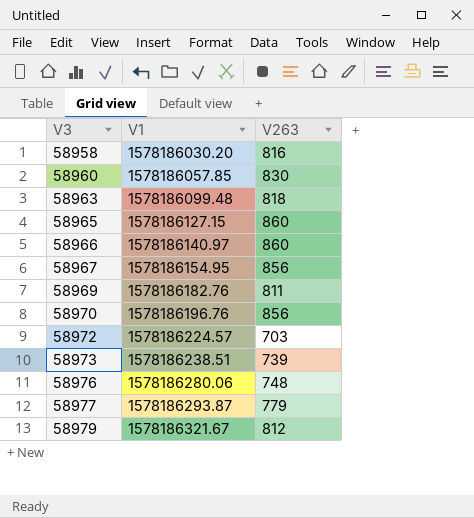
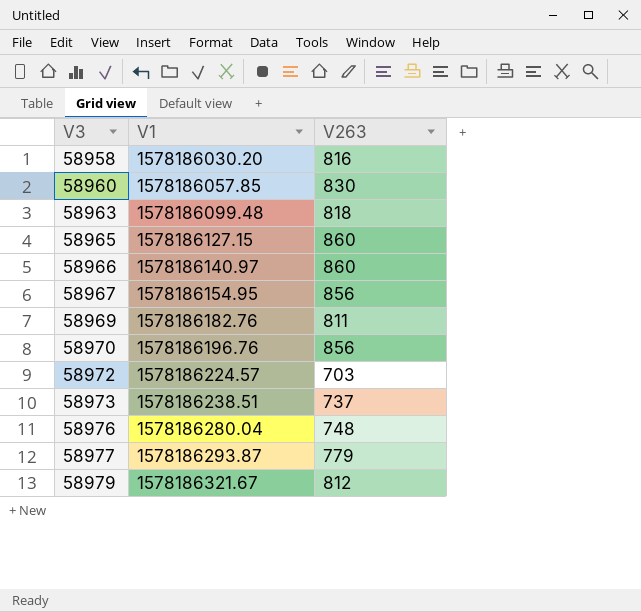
58973 | V263: 739 -> 737
58976 | V1: 1578186280.06 -> 1578186280.04

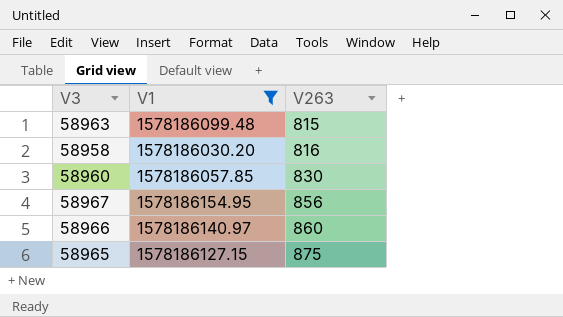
filter: none -> V1 <= 1578186154.95
row order: V3 ascending -> V263 ascending
58963 | V263: 818 -> 815
58965 | V263: 860 -> 875

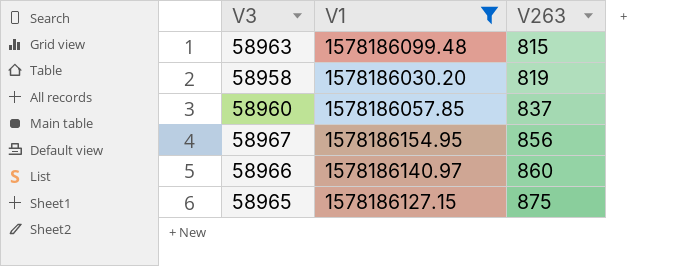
58958 | V263: 816 -> 819
58960 | V263: 830 -> 837

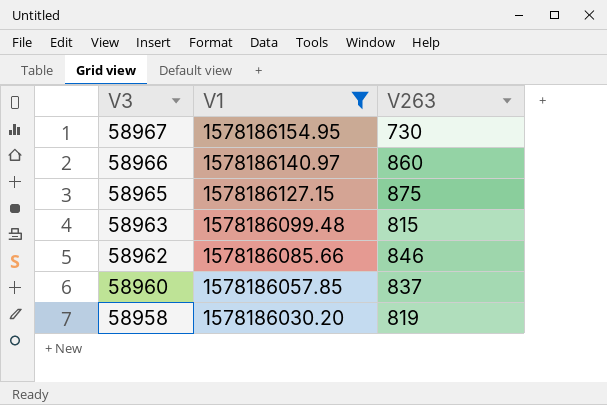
row order: V263 ascending -> V3 descending
58967 | V263: 856 -> 730
row 58962: none -> 1578186085.66 | 846

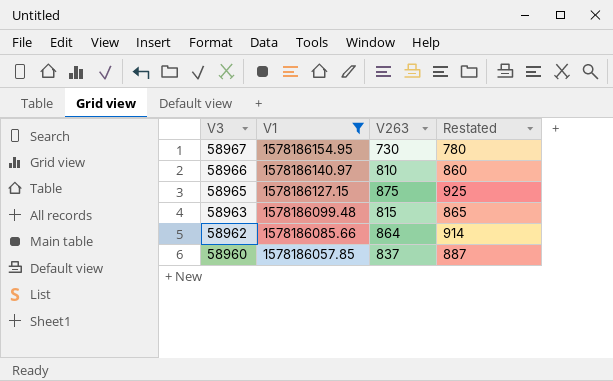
column Restated | formula: none -> [V263] + 50
row 58958: 1578186030.20 | 819 -> none
58966 | V263: 860 -> 810
58962 | V263: 846 -> 864

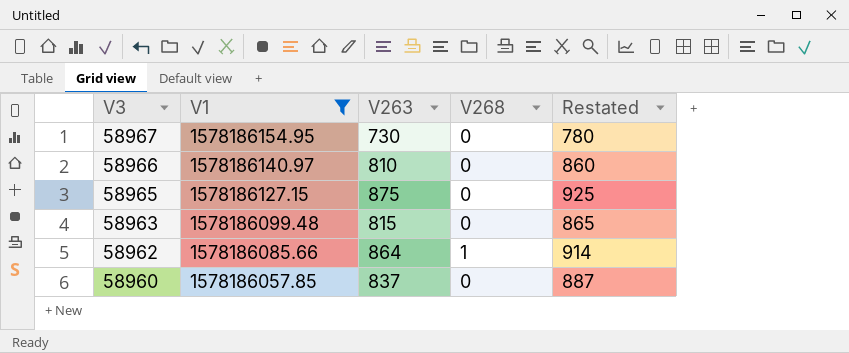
column V268 | position: none -> 4

